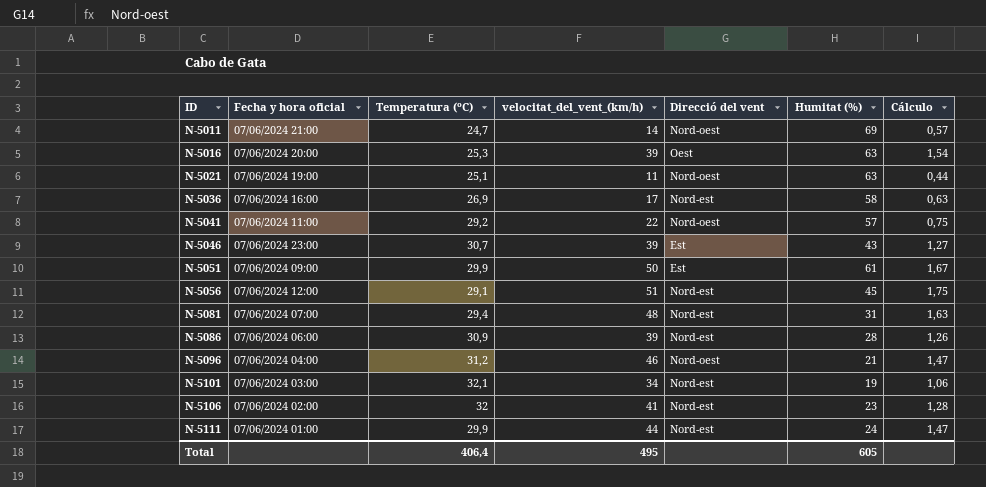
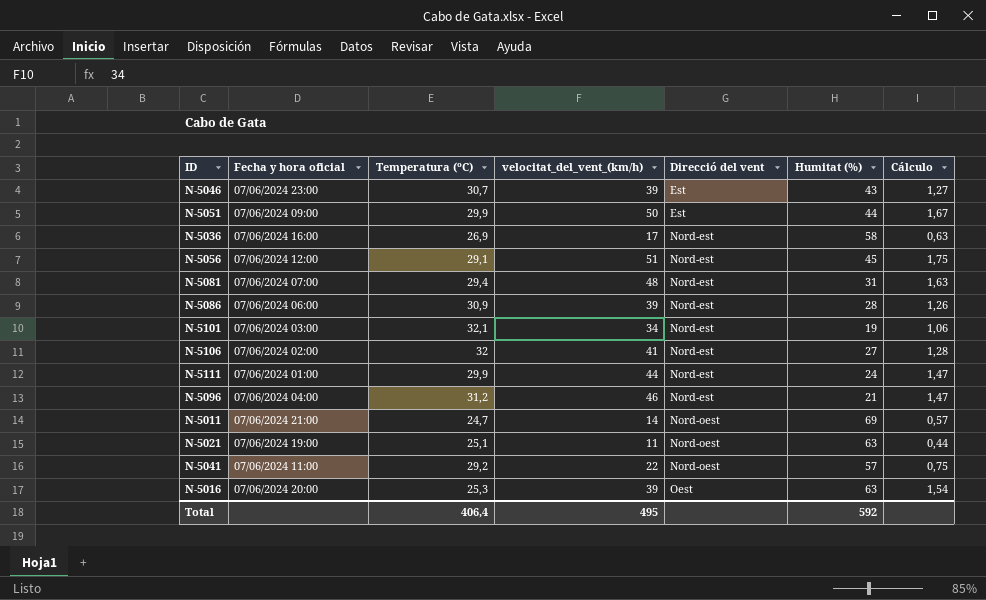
row order: ID ascending -> Direcció del vent ascending
N-5051 | Humitat (%): 61 -> 44
N-5106 | Humitat (%): 23 -> 27
N-5096 | Direcció del vent: Nord-oest -> Nord-est
Total | Humitat (%): 605 -> 592

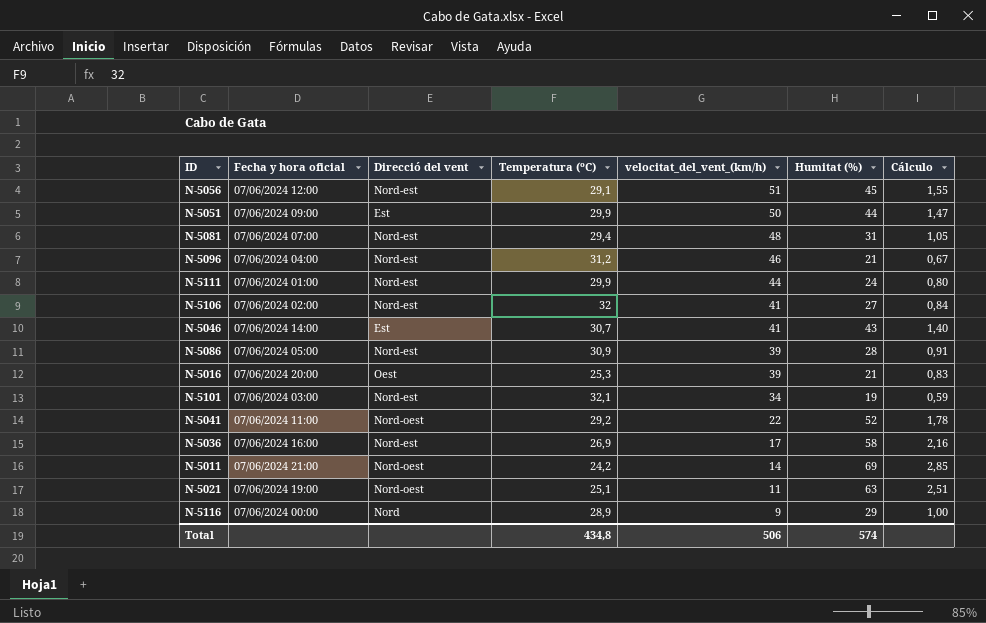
row order: Direcció del vent ascending -> velocitat_del_vent_(km/h) descending
column Direcció del vent | position: 5 -> 3
column Cálculo | formula: [velocitat_del_vent_(km/h)] / [Temperatura (ºC)] -> [Humitat (%)] / [Temperatura (ºC)]
N-5046 | Fecha y hora oficial: 07/06/2024 23:00 -> 07/06/2024 14:00
N-5046 | velocitat_del_vent_(km/h): 39 -> 41
N-5086 | Fecha y hora oficial: 07/06/2024 06:00 -> 07/06/2024 05:00
N-5016 | Humitat (%): 63 -> 21
N-5041 | Humitat (%): 57 -> 52
N-5011 | Temperatura (ºC): 24,7 -> 24,2
row N-5116: none -> 07/06/2024 00:00 | Nord | 28,9 | 9 | 29 | 1,00
Total | Temperatura (ºC): 406,4 -> 434,8
Total | velocitat_del_vent_(km/h): 495 -> 506
Total | Humitat (%): 592 -> 574

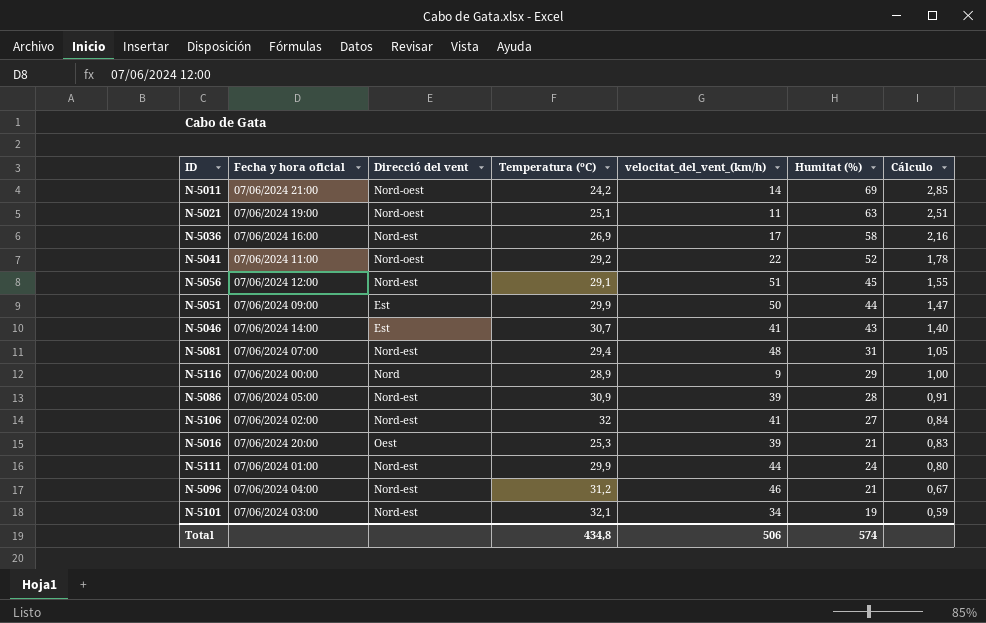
row order: velocitat_del_vent_(km/h) descending -> Cálculo descending

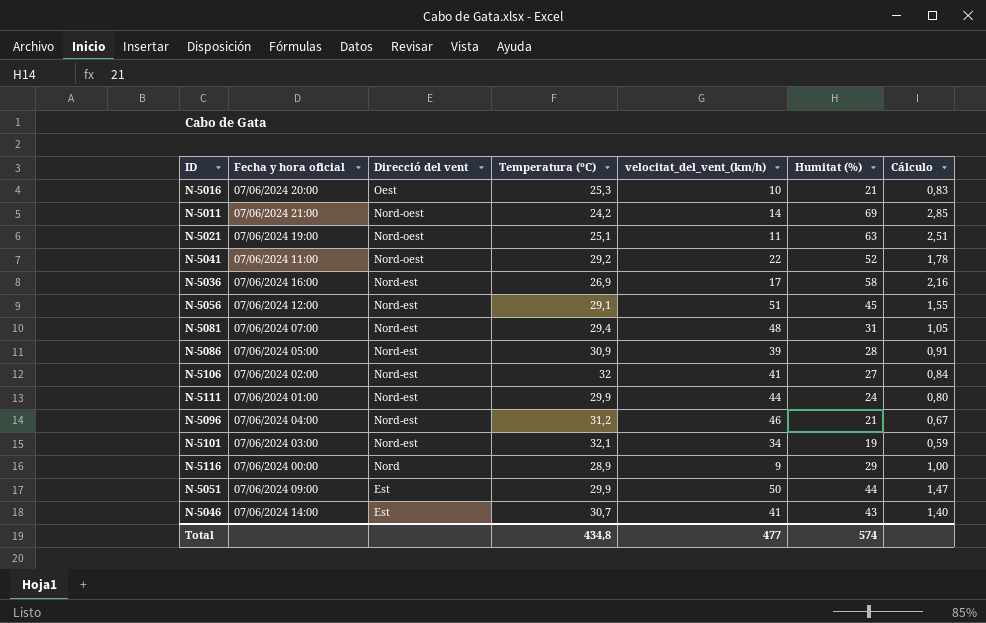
row order: Cálculo descending -> Direcció del vent descending
N-5016 | velocitat_del_vent_(km/h): 39 -> 10
Total | velocitat_del_vent_(km/h): 506 -> 477

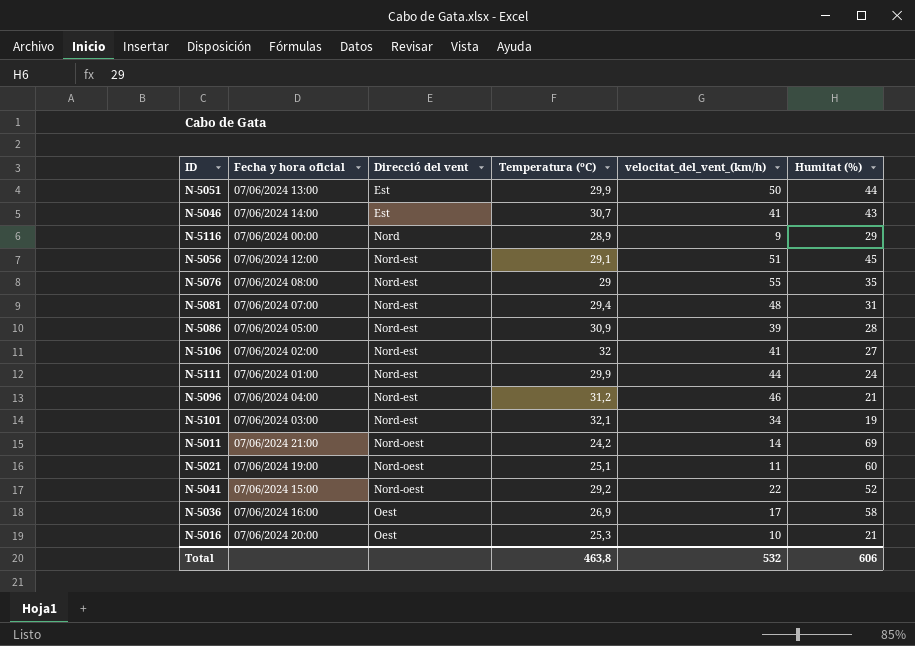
row order: Direcció del vent descending -> Direcció del vent ascending
column Cálculo | formula: [Humitat (%)] / [Temperatura (ºC)] -> none
N-5051 | Fecha y hora oficial: 07/06/2024 09:00 -> 07/06/2024 13:00
row N-5076: none -> 07/06/2024 08:00 | Nord-est | 29 | 55 | 35
N-5021 | Humitat (%): 63 -> 60
N-5041 | Fecha y hora oficial: 07/06/2024 11:00 -> 07/06/2024 15:00
N-5036 | Direcció del vent: Nord-est -> Oest
Total | Temperatura (ºC): 434,8 -> 463,8
Total | velocitat_del_vent_(km/h): 477 -> 532
Total | Humitat (%): 574 -> 606

